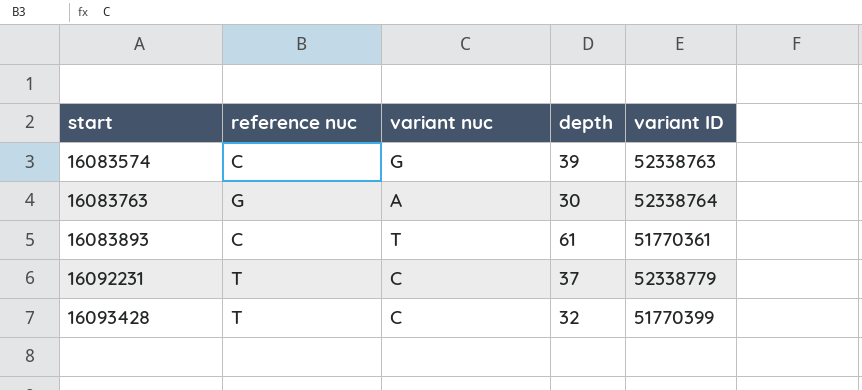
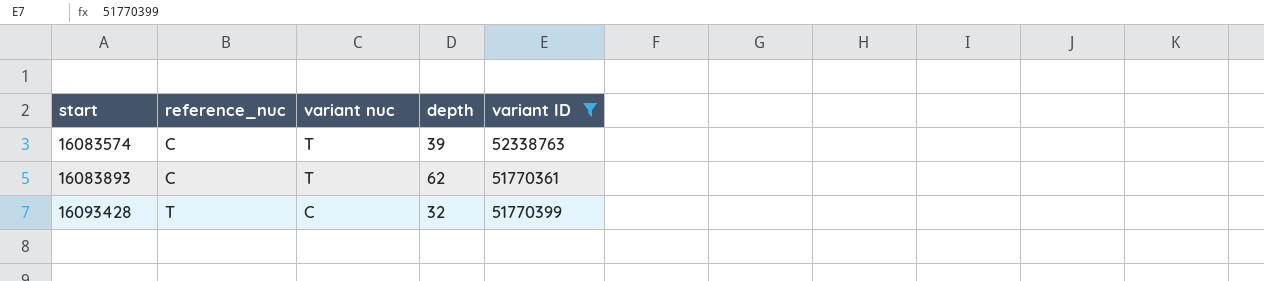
filter: none -> variant ID <= 52338763
column name: reference nuc -> reference_nuc
16083574 | variant nuc: G -> T
16083893 | depth: 61 -> 62

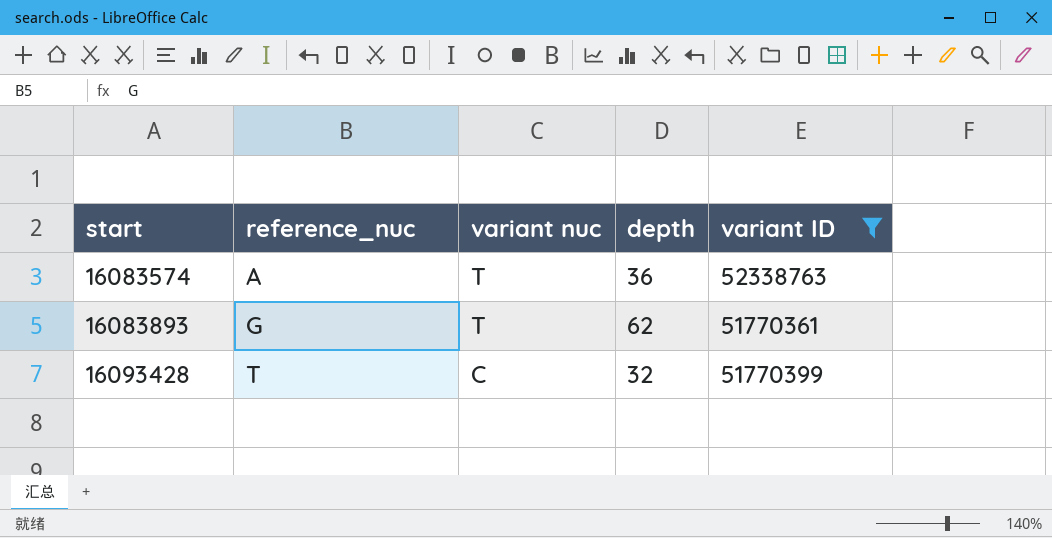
16083574 | reference_nuc: C -> A
16083574 | depth: 39 -> 36
16083893 | reference_nuc: C -> G

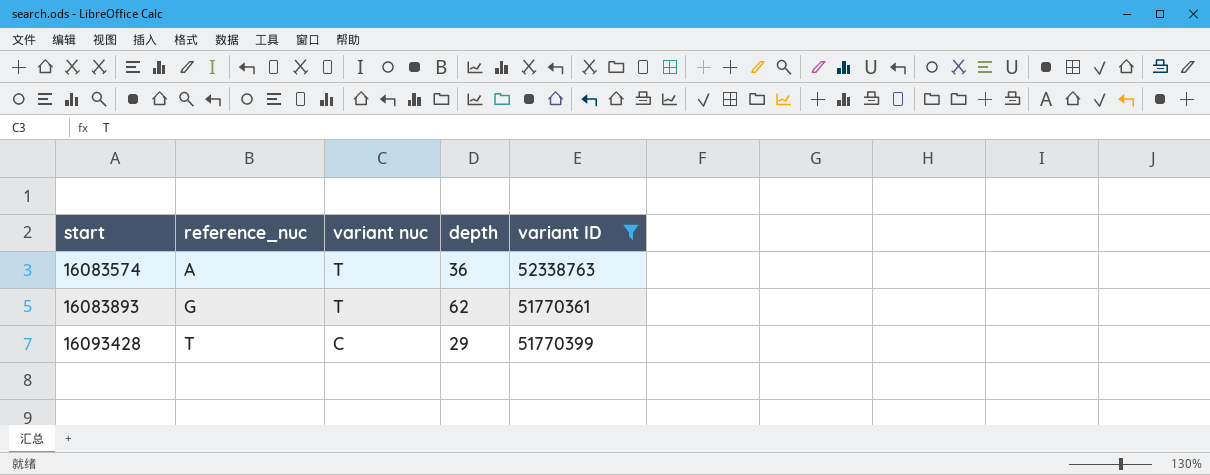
16093428 | depth: 32 -> 29

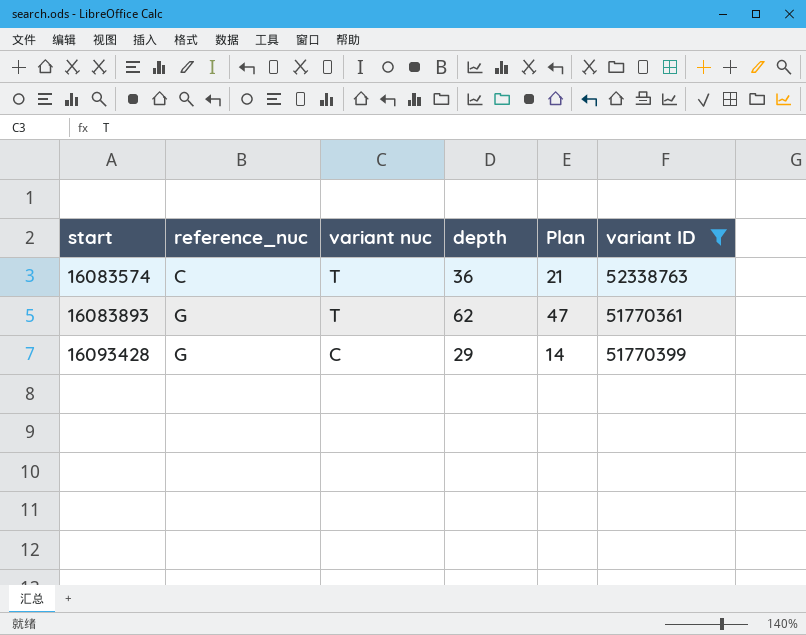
column Plan | formula: none -> [depth] - 15
16083574 | reference_nuc: A -> C
16093428 | reference_nuc: T -> G

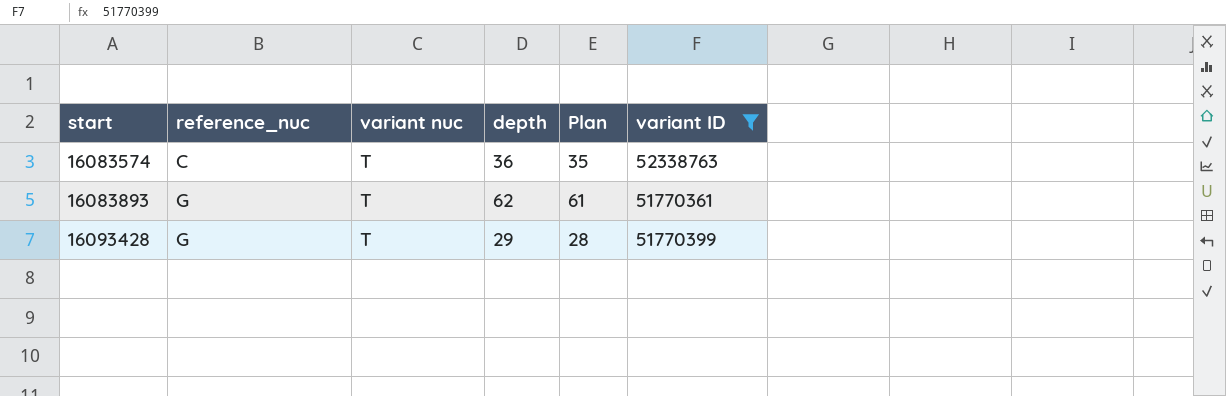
column Plan | formula: [depth] - 15 -> [depth] - 1
16093428 | variant nuc: C -> T

